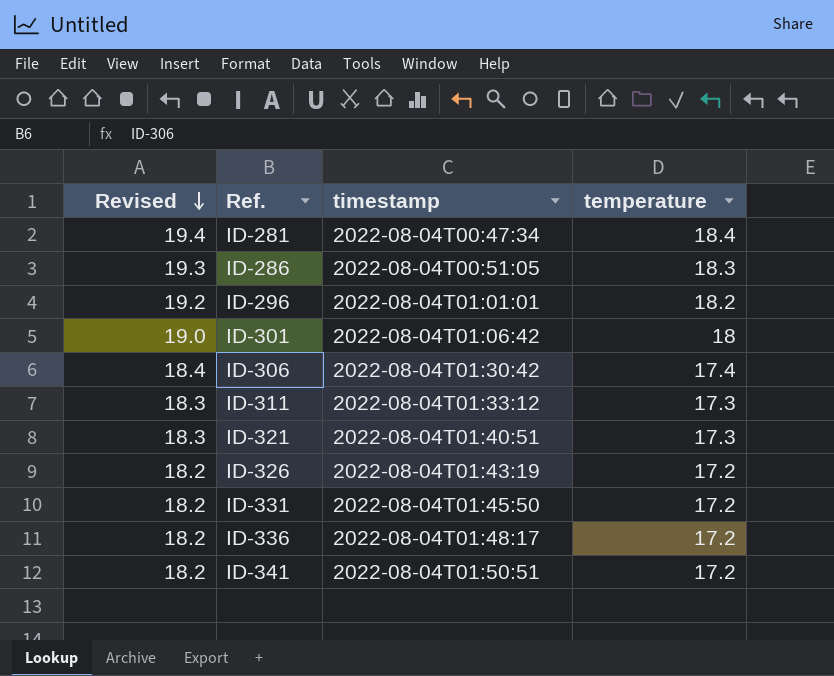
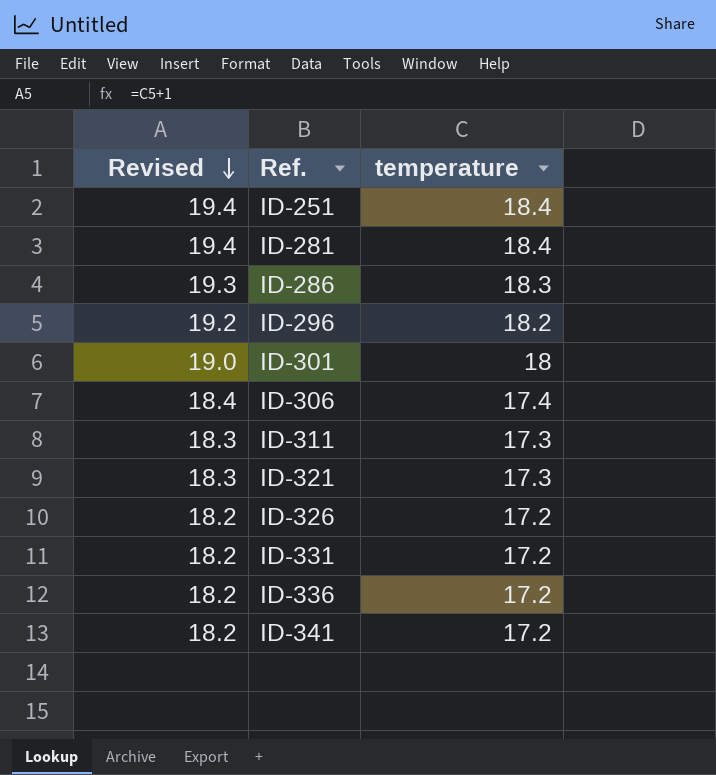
column timestamp | position: 3 -> none
row ID-251: none -> 19.4 | 18.4

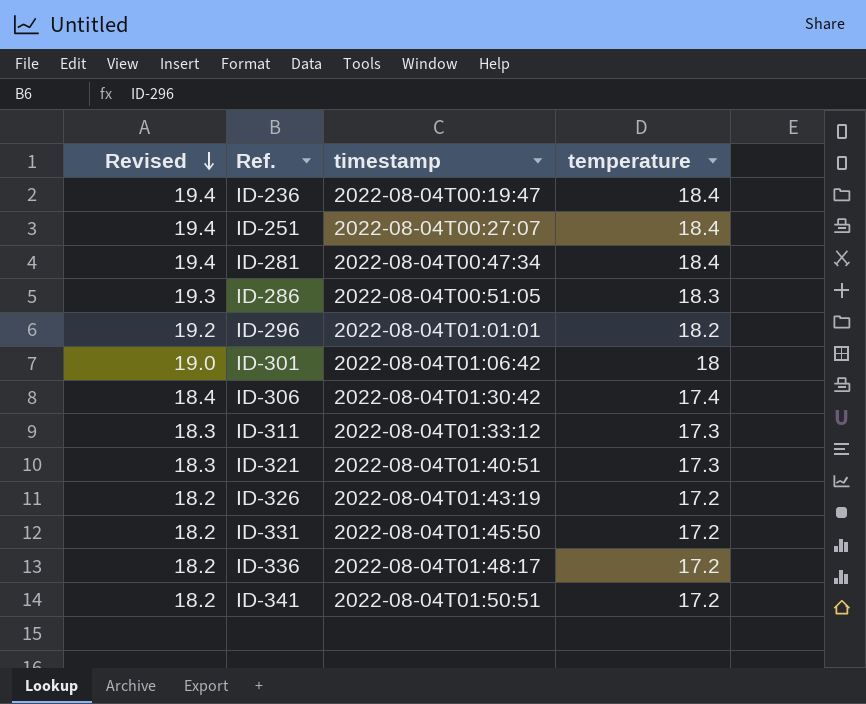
column timestamp | position: none -> 3
row ID-236: none -> 19.4 | 2022-08-04T00:19:47 | 18.4

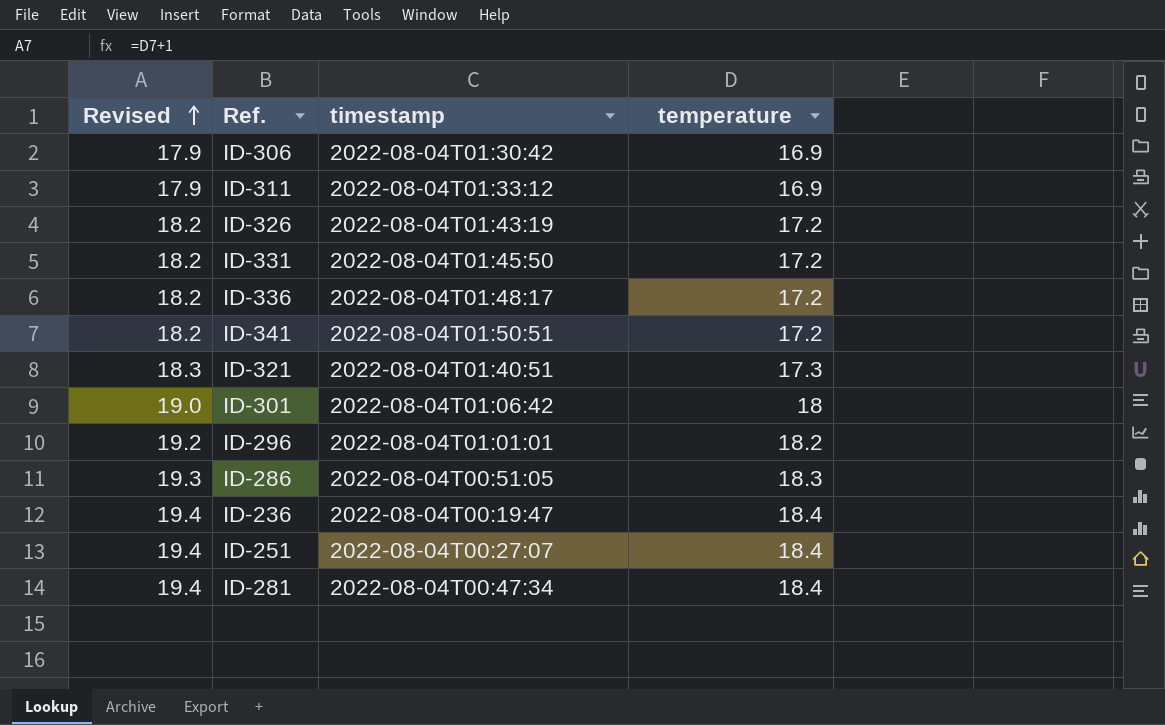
row order: Revised descending -> Revised ascending
ID-306 | Revised: 18.4 -> 17.9
ID-306 | temperature: 17.4 -> 16.9
ID-311 | Revised: 18.3 -> 17.9
ID-311 | temperature: 17.3 -> 16.9

